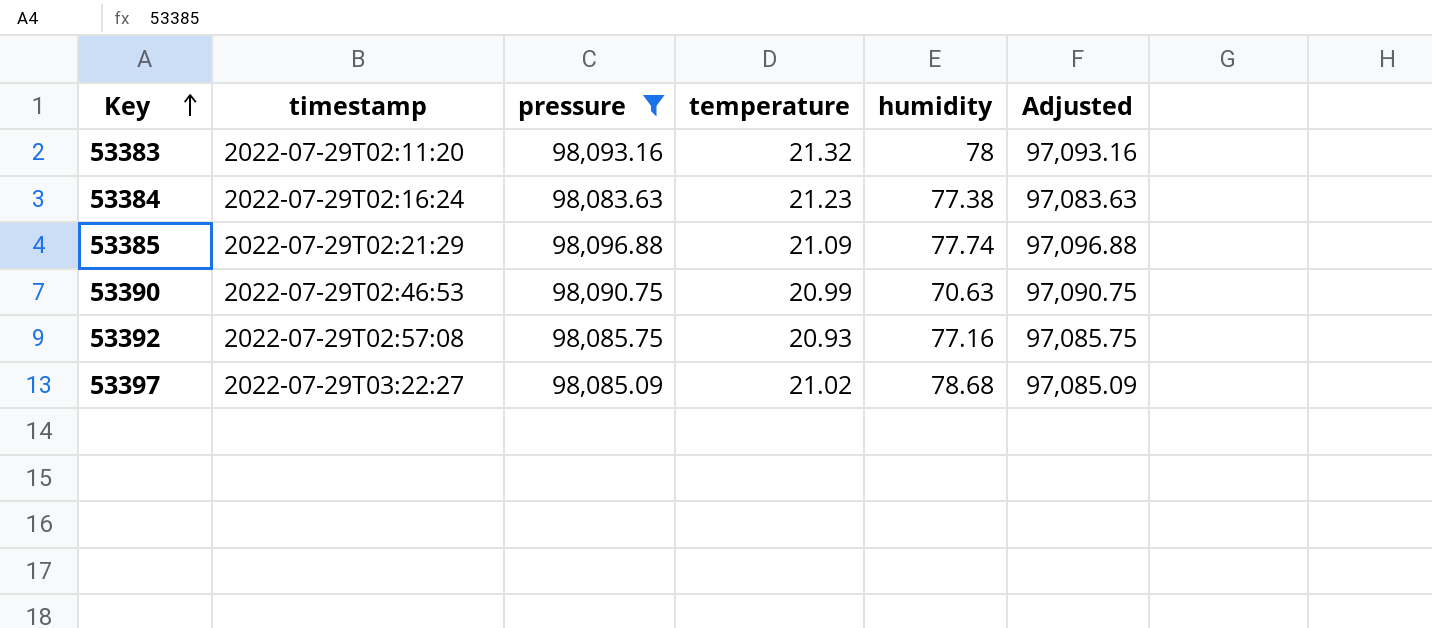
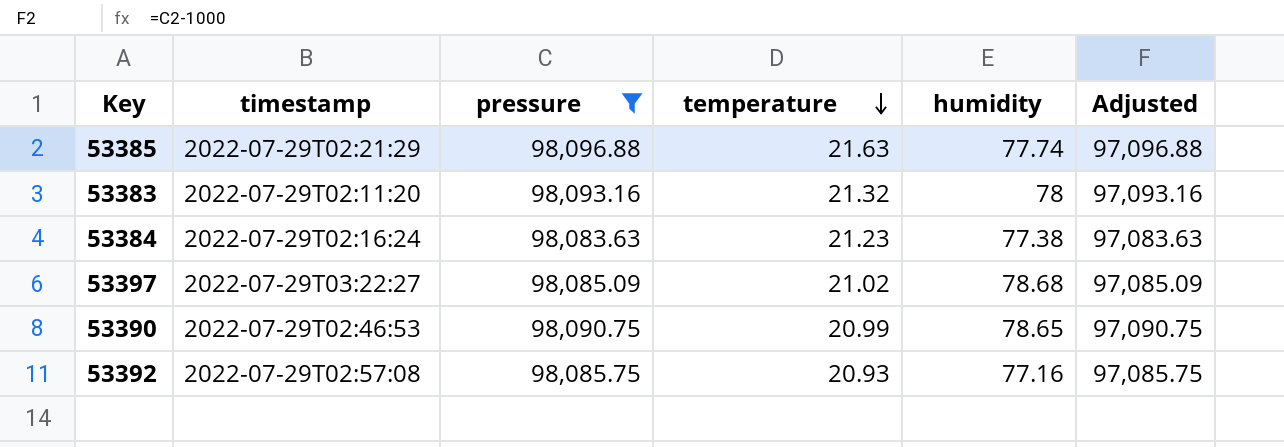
row order: Key ascending -> temperature descending
53385 | temperature: 21.09 -> 21.63
53390 | humidity: 70.63 -> 78.65

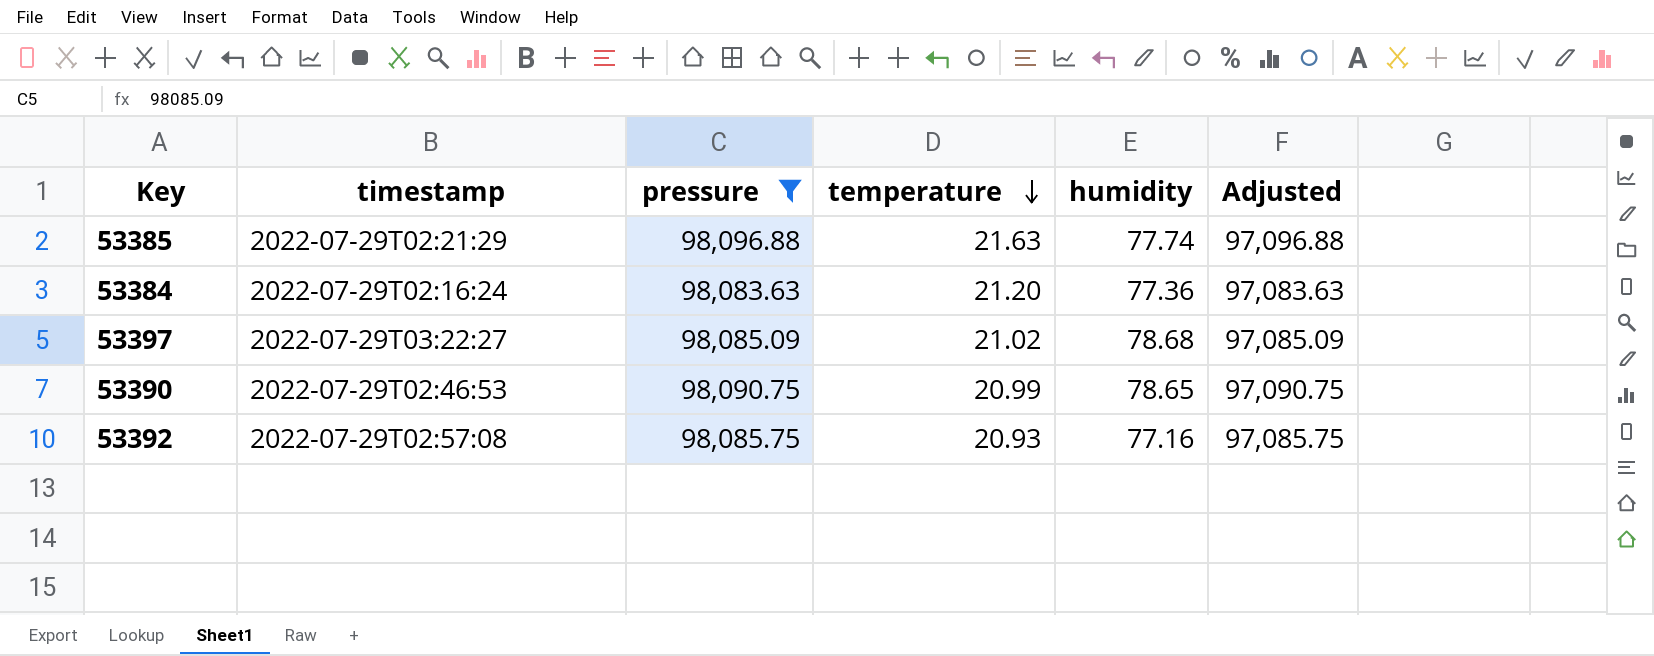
row 53383: 2022-07-29T02:11:20 | 98,093.16 | 21.32 | 78 | 97,093.16 -> none
53384 | temperature: 21.23 -> 21.20
53384 | humidity: 77.38 -> 77.36

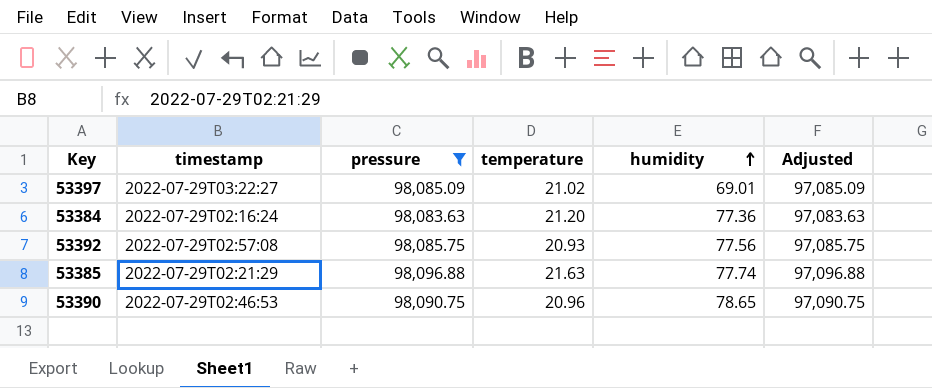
row order: temperature descending -> humidity ascending
53397 | humidity: 78.68 -> 69.01
53392 | humidity: 77.16 -> 77.56
53390 | temperature: 20.99 -> 20.96

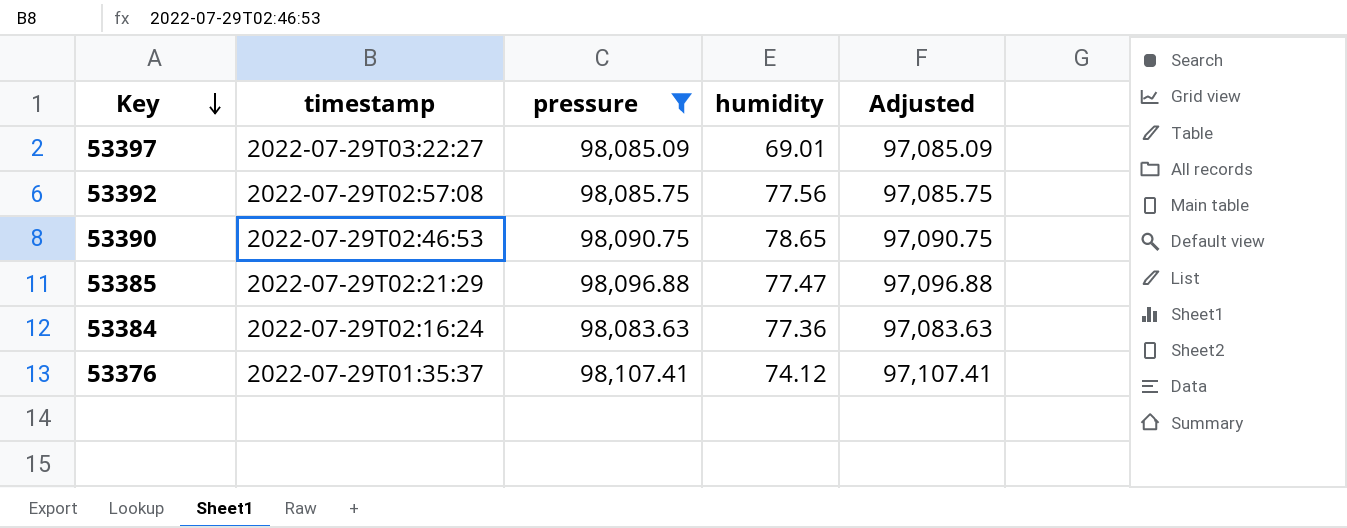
row order: humidity ascending -> Key descending
column temperature | position: 4 -> none
53385 | humidity: 77.74 -> 77.47
row 53376: none -> 2022-07-29T01:35:37 | 98,107.41 | 74.12 | 97,107.41

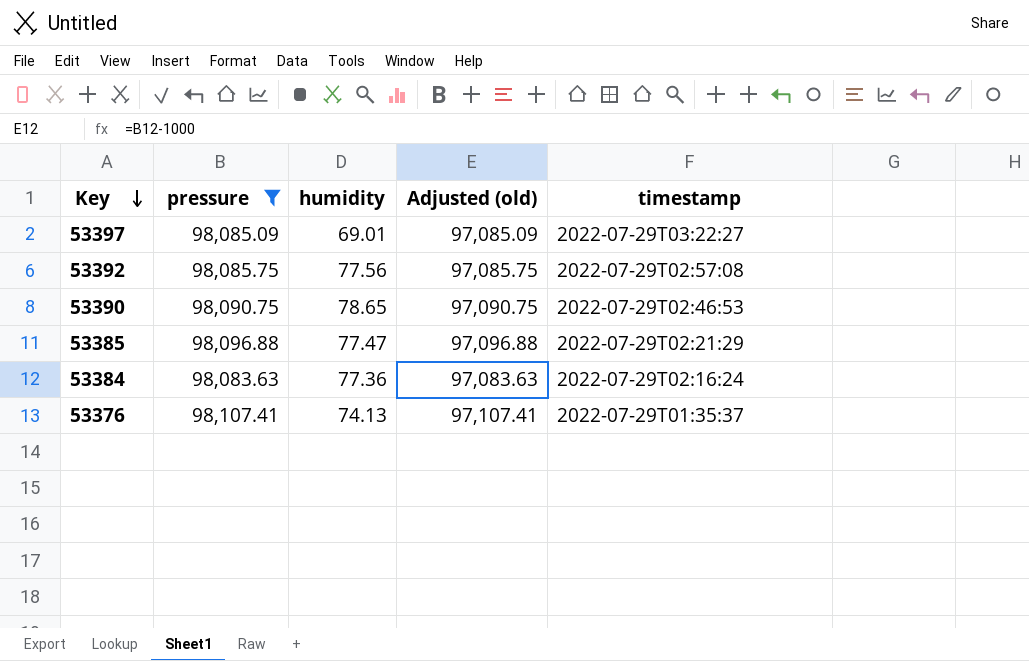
column name: Adjusted -> Adjusted (old)
column timestamp | position: 2 -> 5
53376 | humidity: 74.12 -> 74.13

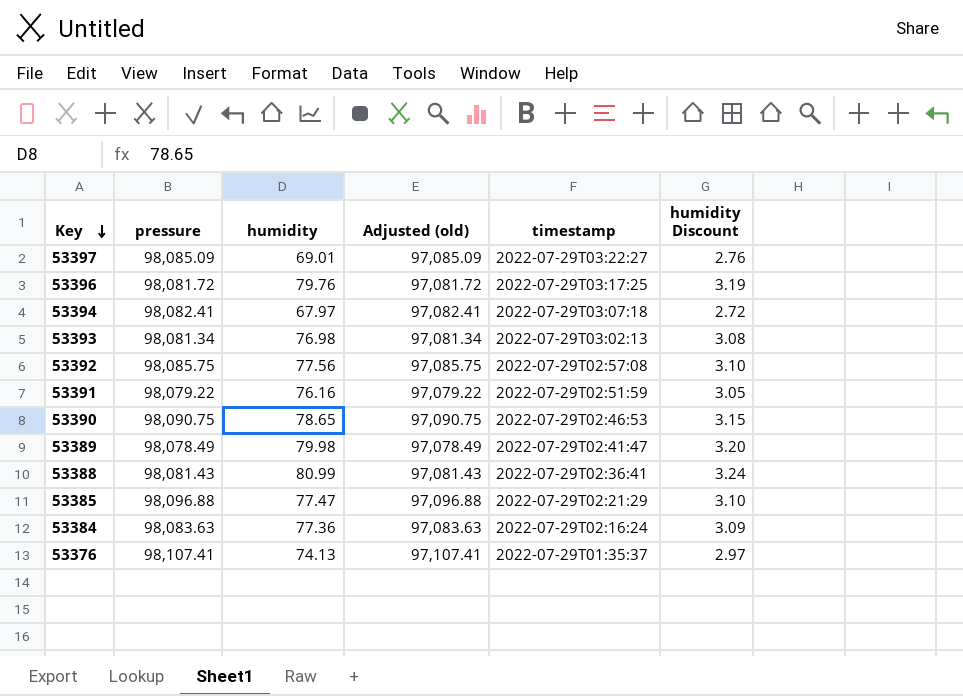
filter: pressure >= 98,083.63 -> none
column humidity Discount | formula: none -> [humidity] * 0.04

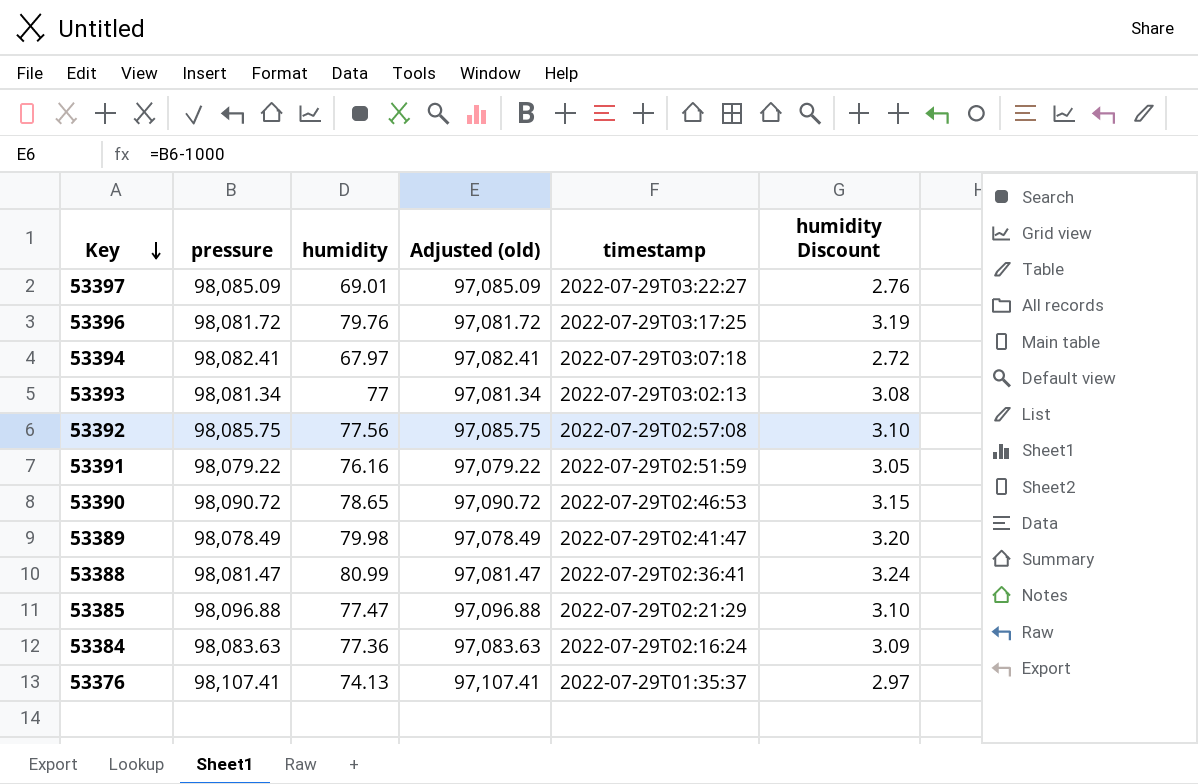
53393 | humidity: 76.98 -> 77
53390 | pressure: 98,090.75 -> 98,090.72
53390 | Adjusted (old): 97,090.75 -> 97,090.72
53388 | pressure: 98,081.43 -> 98,081.47
53388 | Adjusted (old): 97,081.43 -> 97,081.47

